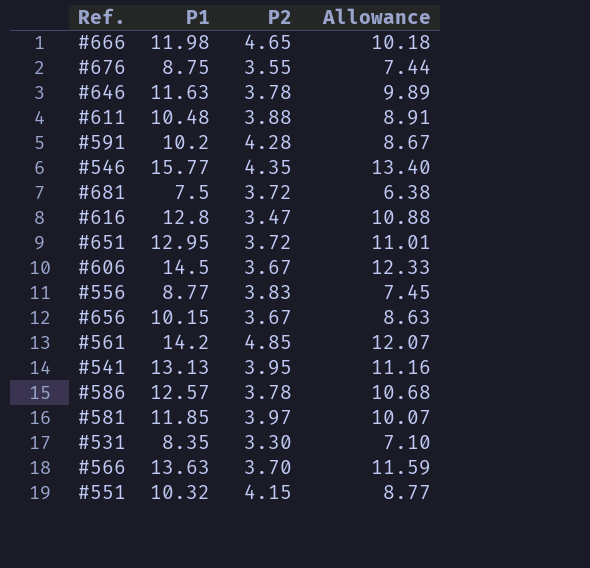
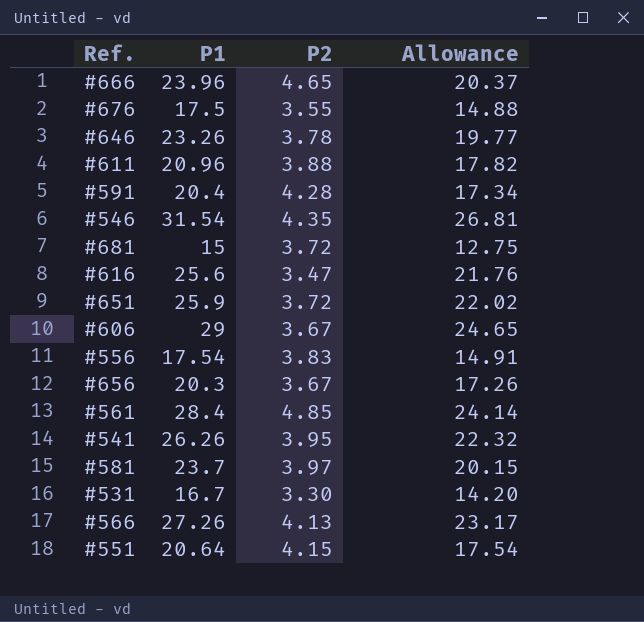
row #586: 12.57 | 3.78 | 10.68 -> none
#666 | P1: 11.98 -> 23.96
#666 | Allowance: 10.18 -> 20.37
#676 | P1: 8.75 -> 17.5
#676 | Allowance: 7.44 -> 14.88
#646 | P1: 11.63 -> 23.26
#646 | Allowance: 9.89 -> 19.77
#611 | P1: 10.48 -> 20.96
#611 | Allowance: 8.91 -> 17.82
#591 | P1: 10.2 -> 20.4
#591 | Allowance: 8.67 -> 17.34
#546 | P1: 15.77 -> 31.54
#546 | Allowance: 13.40 -> 26.81
#681 | P1: 7.5 -> 15
#681 | Allowance: 6.38 -> 12.75
#616 | P1: 12.8 -> 25.6
#616 | Allowance: 10.88 -> 21.76
#651 | P1: 12.95 -> 25.9
#651 | Allowance: 11.01 -> 22.02
#606 | P1: 14.5 -> 29
#606 | Allowance: 12.33 -> 24.65
#556 | P1: 8.77 -> 17.54
#556 | Allowance: 7.45 -> 14.91
#656 | P1: 10.15 -> 20.3
#656 | Allowance: 8.63 -> 17.26
#561 | P1: 14.2 -> 28.4
#561 | Allowance: 12.07 -> 24.14
#541 | P1: 13.13 -> 26.26
#541 | Allowance: 11.16 -> 22.32
#581 | P1: 11.85 -> 23.7
#581 | Allowance: 10.07 -> 20.15
#531 | P1: 8.35 -> 16.7
#531 | Allowance: 7.10 -> 14.20
#566 | P1: 13.63 -> 27.26
#566 | P2: 3.70 -> 4.13
#566 | Allowance: 11.59 -> 23.17
#551 | P1: 10.32 -> 20.64
#551 | Allowance: 8.77 -> 17.54

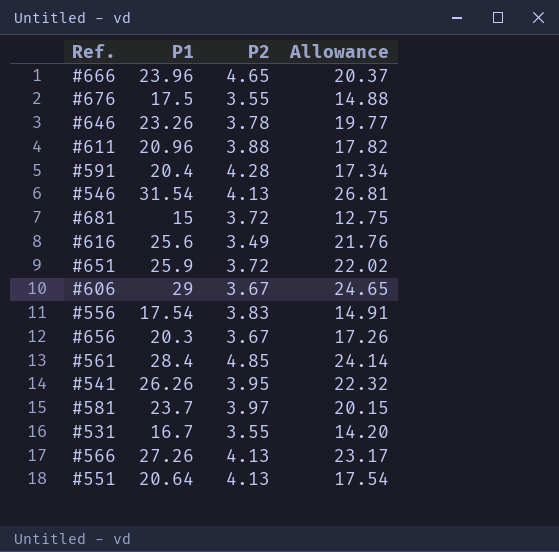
#546 | P2: 4.35 -> 4.13
#616 | P2: 3.47 -> 3.49
#531 | P2: 3.30 -> 3.55
#551 | P2: 4.15 -> 4.13

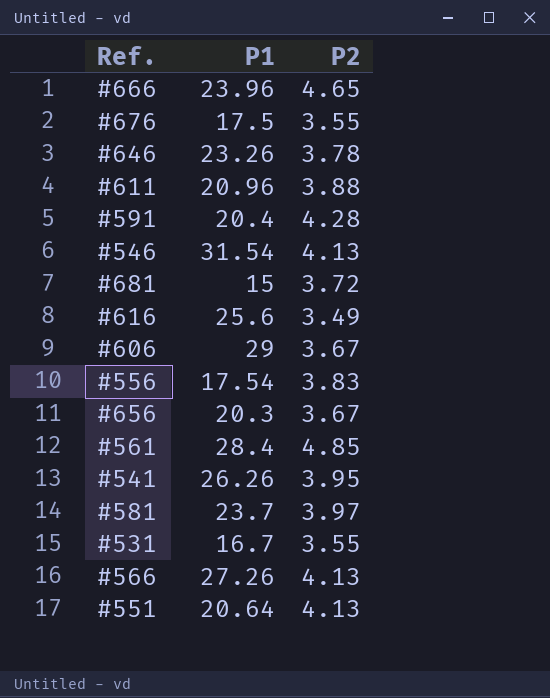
column Allowance | formula: [P1] * 0.85 -> none
row #651: 25.9 | 3.72 | 22.02 -> none

